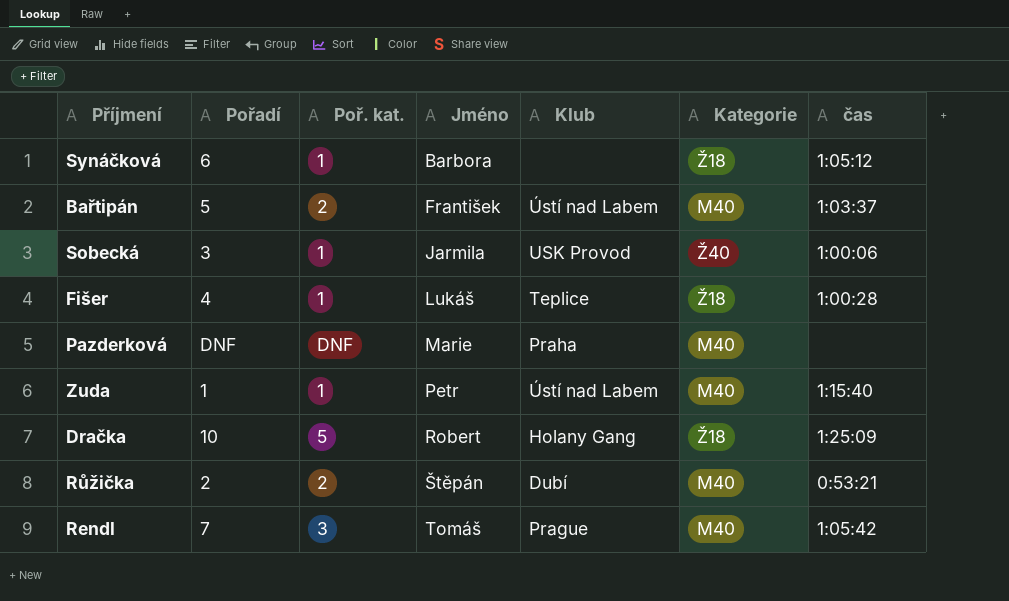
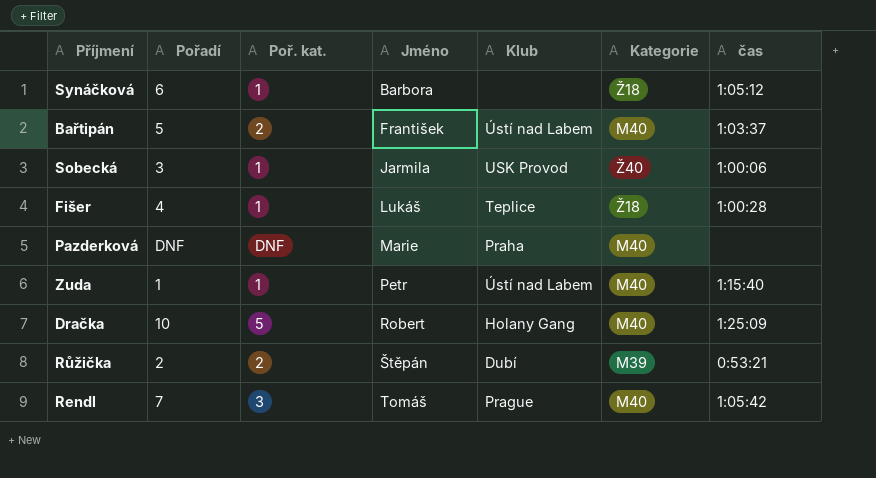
Dračka | Kategorie: Ž18 -> M40
Růžička | Kategorie: M40 -> M39

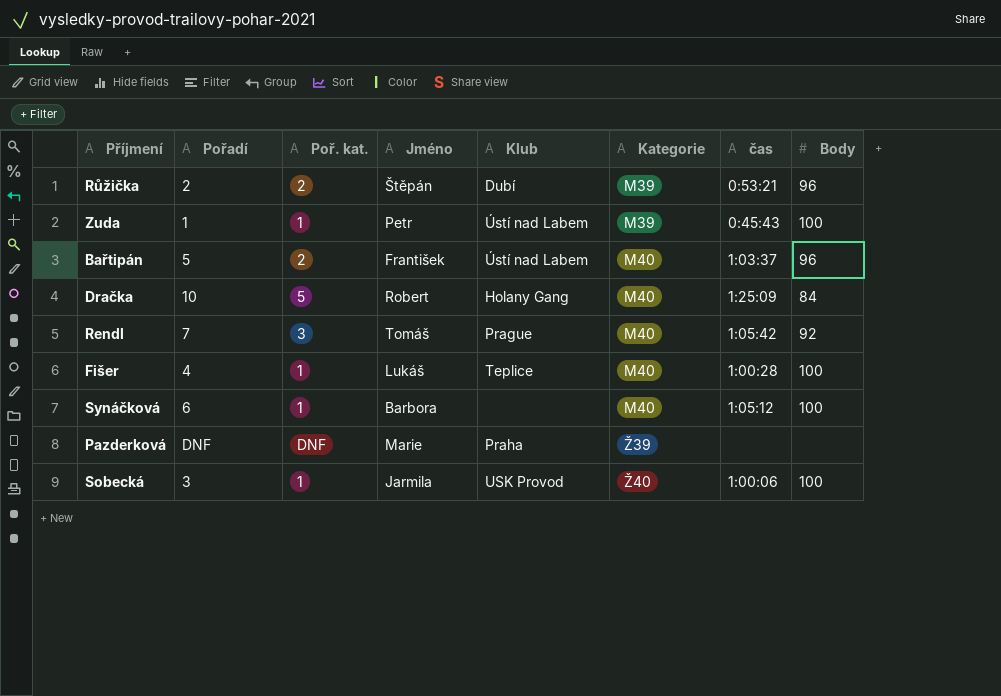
row order: Jméno ascending -> Kategorie ascending
column Body | position: none -> 8
Zuda | Kategorie: M40 -> M39
Zuda | čas: 1:15:40 -> 0:45:43
Fišer | Kategorie: Ž18 -> M40
Synáčková | Kategorie: Ž18 -> M40
Pazderková | Kategorie: M40 -> Ž39

